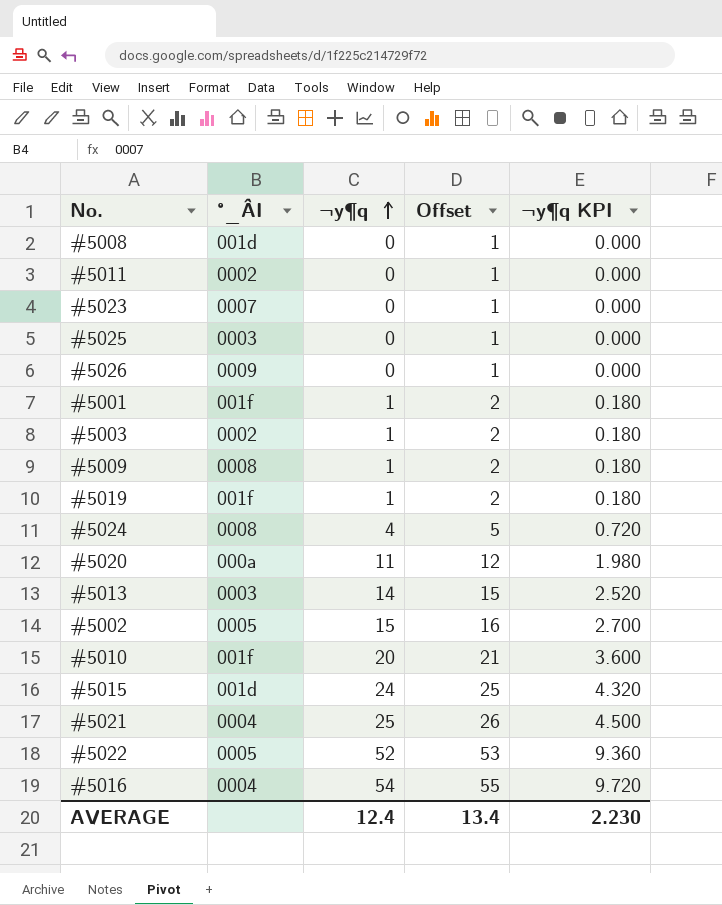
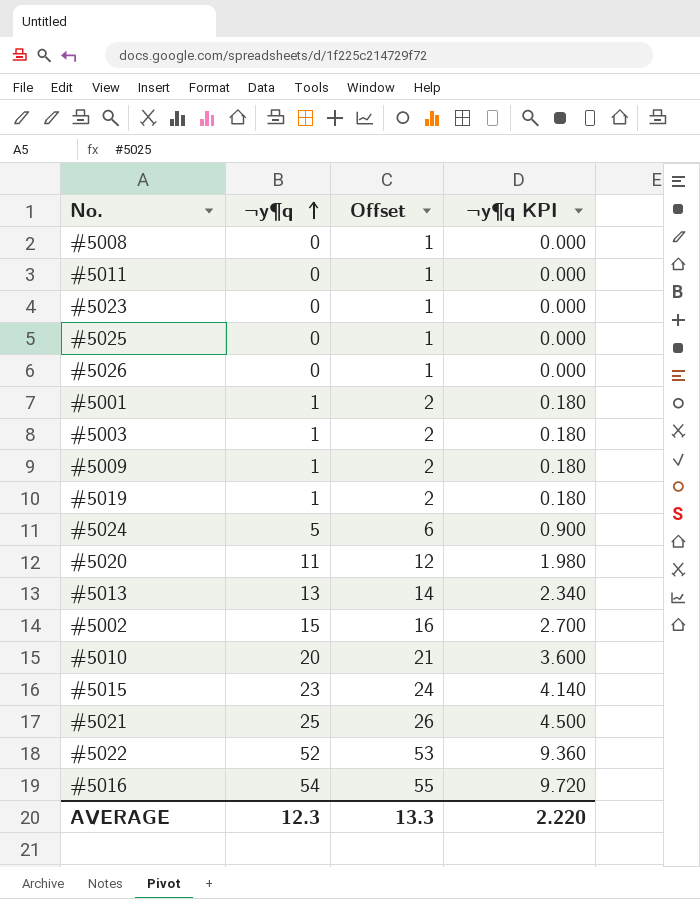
column °_ÂI | position: 2 -> none
#5024 | ¬y¶q: 4 -> 5
#5024 | Offset: 5 -> 6
#5024 | ¬y¶q KPI: 0.720 -> 0.900
#5013 | ¬y¶q: 14 -> 13
#5013 | Offset: 15 -> 14
#5013 | ¬y¶q KPI: 2.520 -> 2.340
#5015 | ¬y¶q: 24 -> 23
#5015 | Offset: 25 -> 24
#5015 | ¬y¶q KPI: 4.320 -> 4.140
AVERAGE | ¬y¶q: 12.4 -> 12.3
AVERAGE | Offset: 13.4 -> 13.3
AVERAGE | ¬y¶q KPI: 2.230 -> 2.220

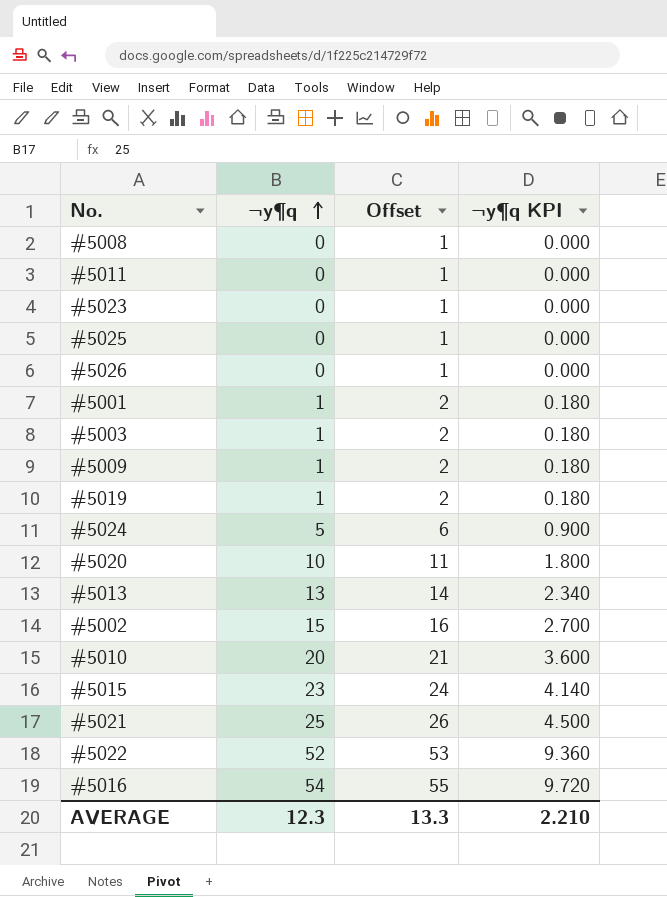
#5020 | ¬y¶q: 11 -> 10
#5020 | Offset: 12 -> 11
#5020 | ¬y¶q KPI: 1.980 -> 1.800
AVERAGE | ¬y¶q KPI: 2.220 -> 2.210

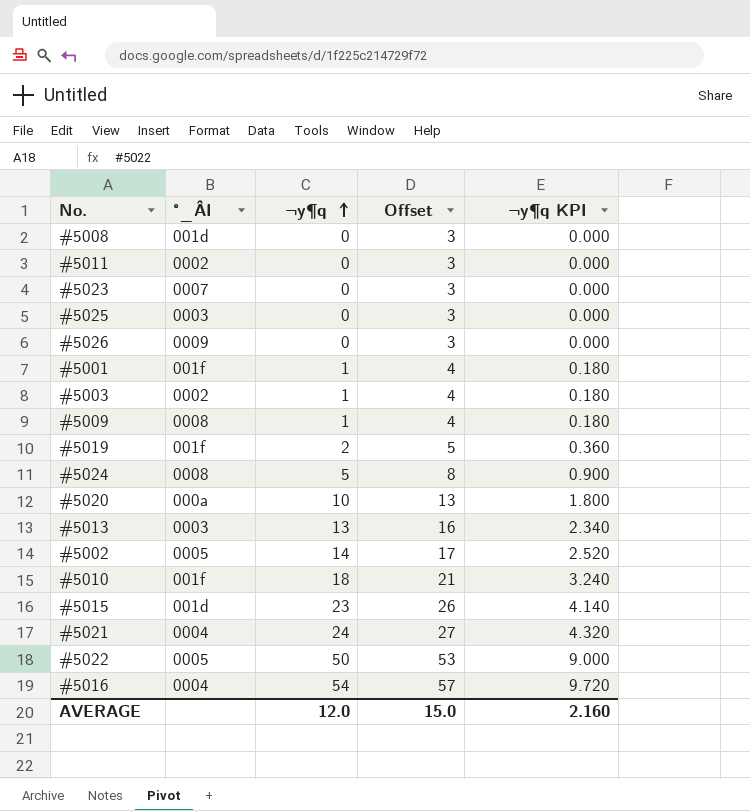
column °_ÂI | position: none -> 2
column Offset | formula: [¬y¶q] + 1 -> [¬y¶q] + 3
#5019 | ¬y¶q: 1 -> 2
#5019 | ¬y¶q KPI: 0.180 -> 0.360
#5002 | ¬y¶q: 15 -> 14
#5002 | ¬y¶q KPI: 2.700 -> 2.520
#5010 | ¬y¶q: 20 -> 18
#5010 | ¬y¶q KPI: 3.600 -> 3.240
#5021 | ¬y¶q: 25 -> 24
#5021 | ¬y¶q KPI: 4.500 -> 4.320
#5022 | ¬y¶q: 52 -> 50
#5022 | ¬y¶q KPI: 9.360 -> 9.000
AVERAGE | ¬y¶q: 12.3 -> 12.0
AVERAGE | Offset: 13.3 -> 15.0
AVERAGE | ¬y¶q KPI: 2.210 -> 2.160

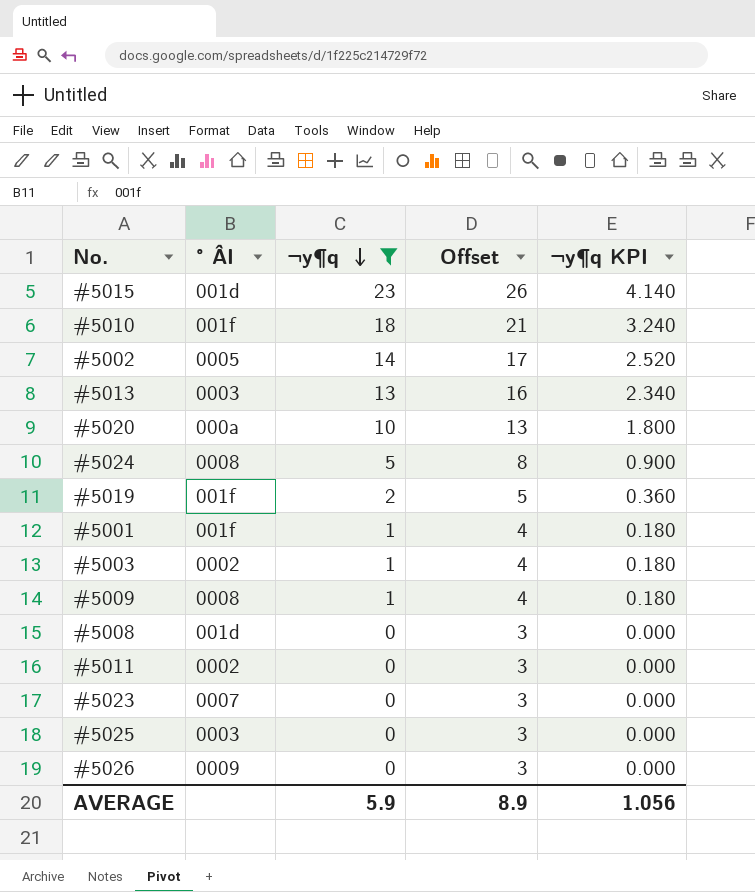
filter: none -> ¬y¶q <= 23
row order: ¬y¶q ascending -> ¬y¶q descending
column name: °_ÂI -> ° ÂI
AVERAGE | ¬y¶q: 12.0 -> 5.9
AVERAGE | Offset: 15.0 -> 8.9
AVERAGE | ¬y¶q KPI: 2.160 -> 1.056

